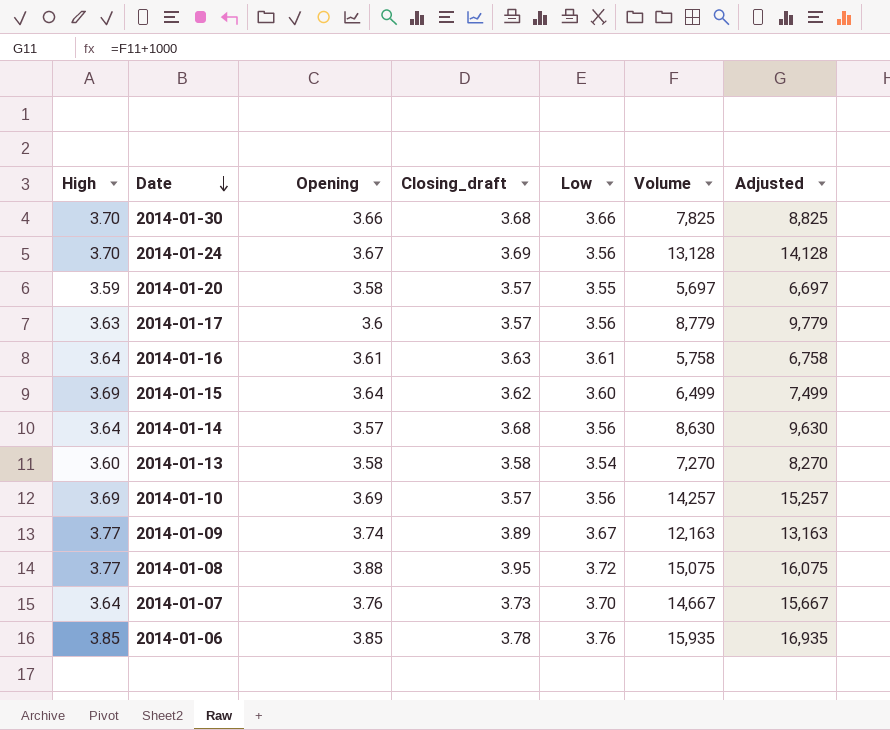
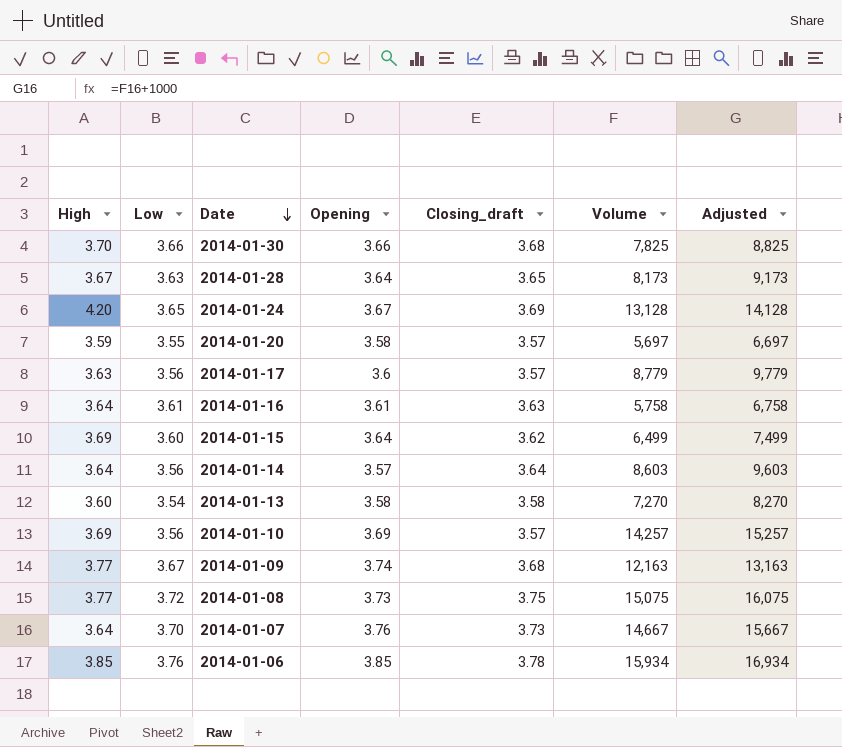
column Low | position: 5 -> 2
row 2014-01-28: none -> 3.67 | 3.63 | 3.64 | 3.65 | 8,173 | 9,173
2014-01-24 | High: 3.70 -> 4.20
2014-01-24 | Low: 3.56 -> 3.65
2014-01-14 | Closing_draft: 3.68 -> 3.64
2014-01-14 | Volume: 8,630 -> 8,603
2014-01-14 | Adjusted: 9,630 -> 9,603
2014-01-09 | Closing_draft: 3.89 -> 3.68
2014-01-08 | Opening: 3.88 -> 3.73
2014-01-08 | Closing_draft: 3.95 -> 3.75
2014-01-06 | Volume: 15,935 -> 15,934
2014-01-06 | Adjusted: 16,935 -> 16,934

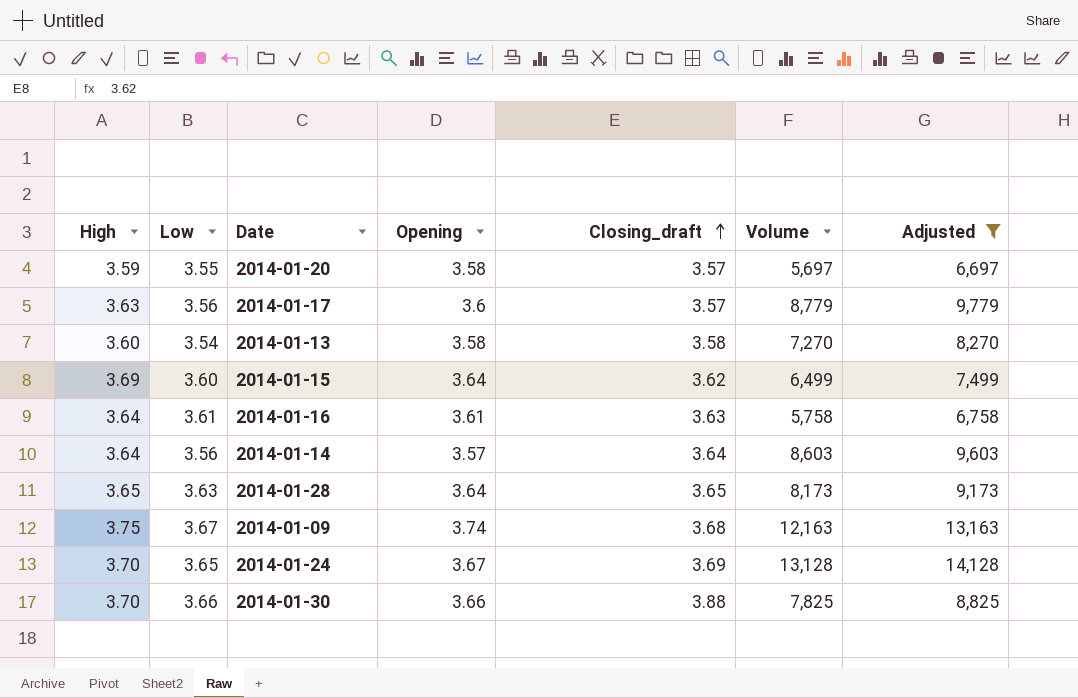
filter: none -> Adjusted <= 14,128
row order: Date descending -> Closing_draft ascending
2014-01-28 | High: 3.67 -> 3.65
2014-01-09 | High: 3.77 -> 3.75
2014-01-24 | High: 4.20 -> 3.70
2014-01-30 | Closing_draft: 3.68 -> 3.88

